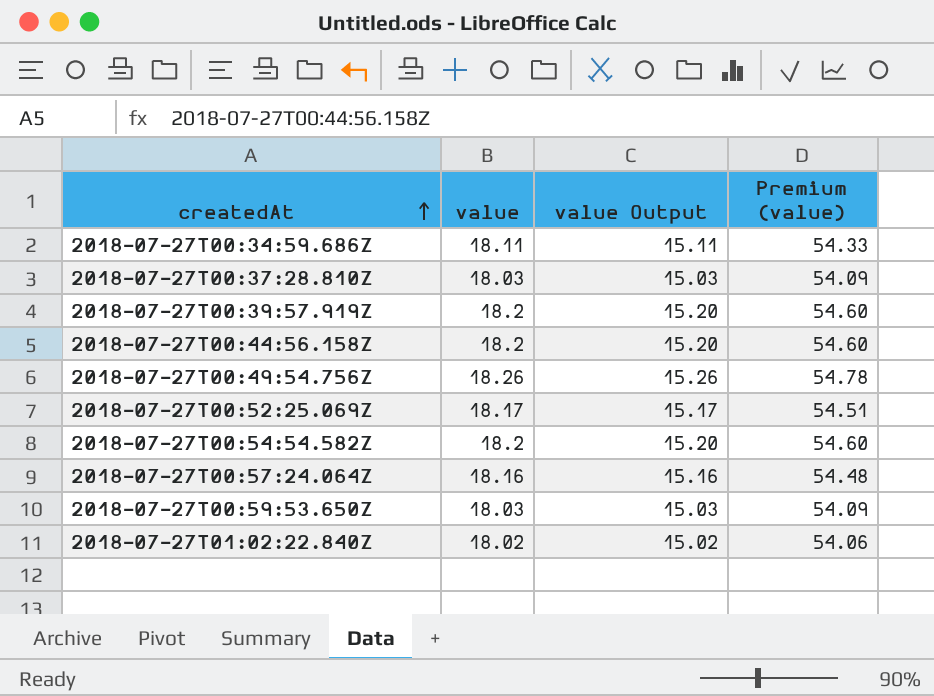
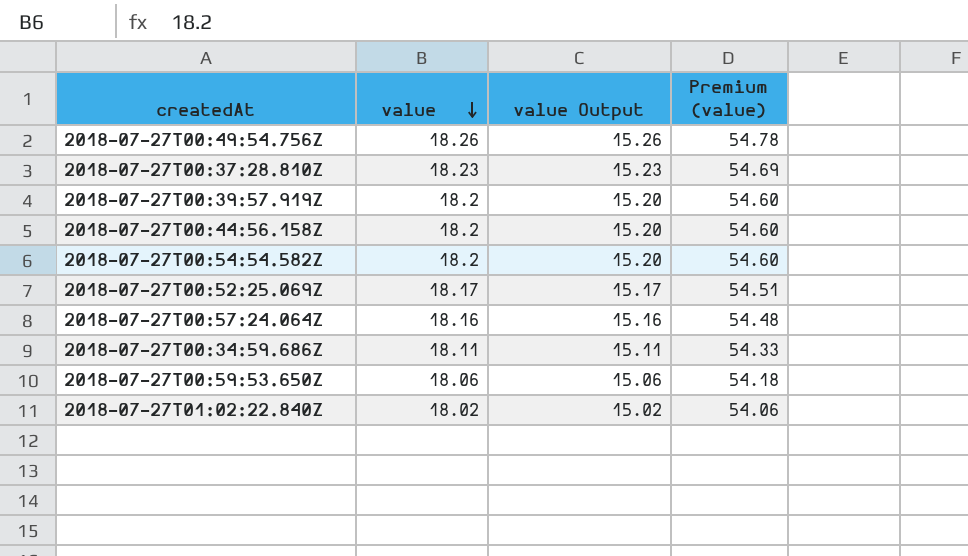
row order: createdAt ascending -> value descending
2018-07-27T00:37:28.810Z | value: 18.03 -> 18.23
2018-07-27T00:37:28.810Z | value Output: 15.03 -> 15.23
2018-07-27T00:37:28.810Z | Premium (value): 54.09 -> 54.69
2018-07-27T00:59:53.650Z | value: 18.03 -> 18.06
2018-07-27T00:59:53.650Z | value Output: 15.03 -> 15.06
2018-07-27T00:59:53.650Z | Premium (value): 54.09 -> 54.18

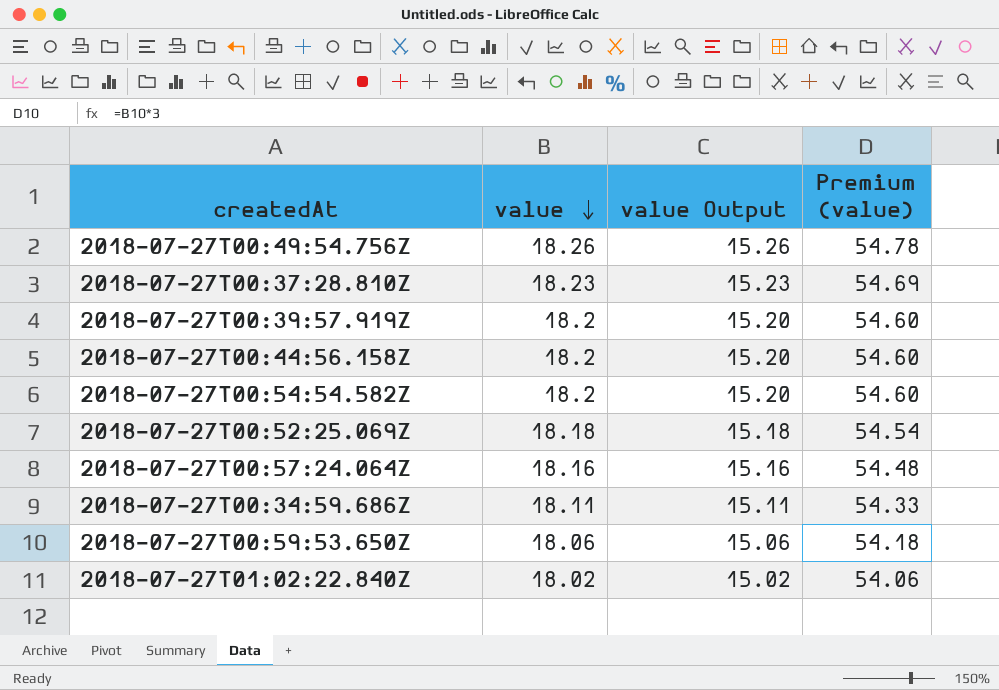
2018-07-27T00:52:25.069Z | value: 18.17 -> 18.18
2018-07-27T00:52:25.069Z | value Output: 15.17 -> 15.18
2018-07-27T00:52:25.069Z | Premium (value): 54.51 -> 54.54

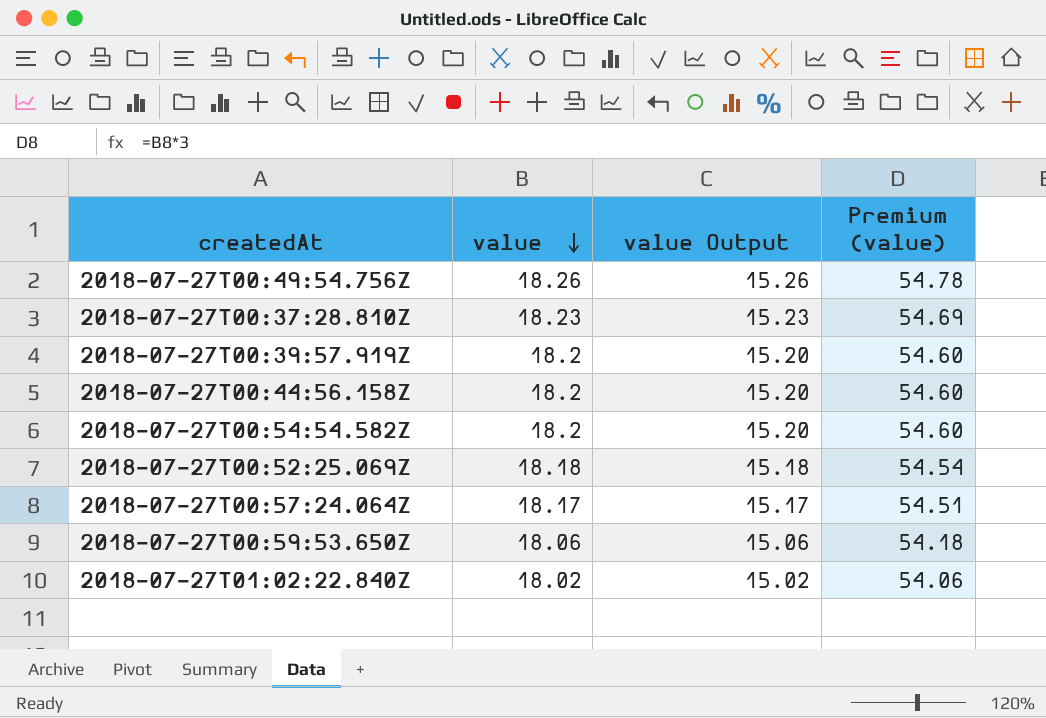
row 2018-07-27T00:34:59.686Z: 18.11 | 15.11 | 54.33 -> none
2018-07-27T00:57:24.064Z | value: 18.16 -> 18.17
2018-07-27T00:57:24.064Z | value Output: 15.16 -> 15.17
2018-07-27T00:57:24.064Z | Premium (value): 54.48 -> 54.51

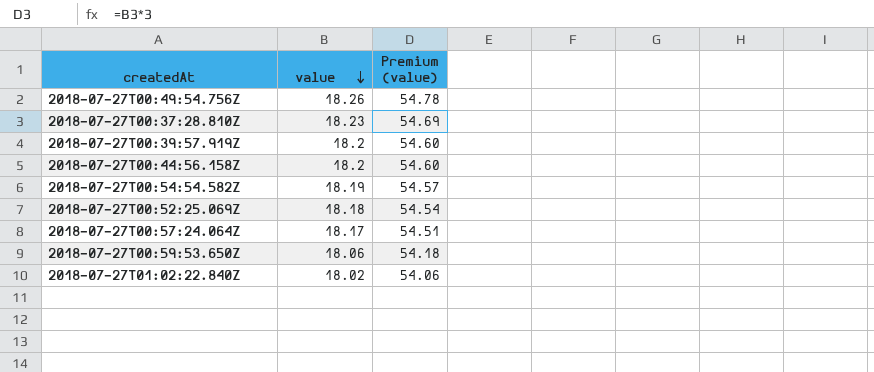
column value Output | formula: [value] - 3 -> none
2018-07-27T00:54:54.582Z | value: 18.2 -> 18.19
2018-07-27T00:54:54.582Z | Premium (value): 54.60 -> 54.57

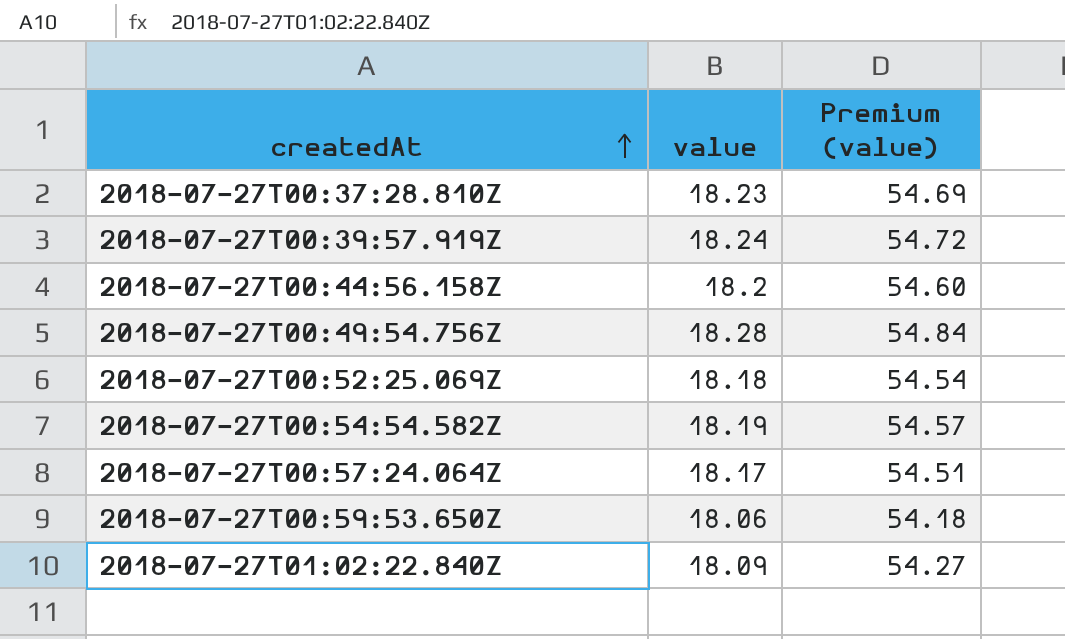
row order: value descending -> createdAt ascending
2018-07-27T00:39:57.919Z | value: 18.2 -> 18.24
2018-07-27T00:39:57.919Z | Premium (value): 54.60 -> 54.72
2018-07-27T00:49:54.756Z | value: 18.26 -> 18.28
2018-07-27T00:49:54.756Z | Premium (value): 54.78 -> 54.84
2018-07-27T01:02:22.840Z | value: 18.02 -> 18.09
2018-07-27T01:02:22.840Z | Premium (value): 54.06 -> 54.27

